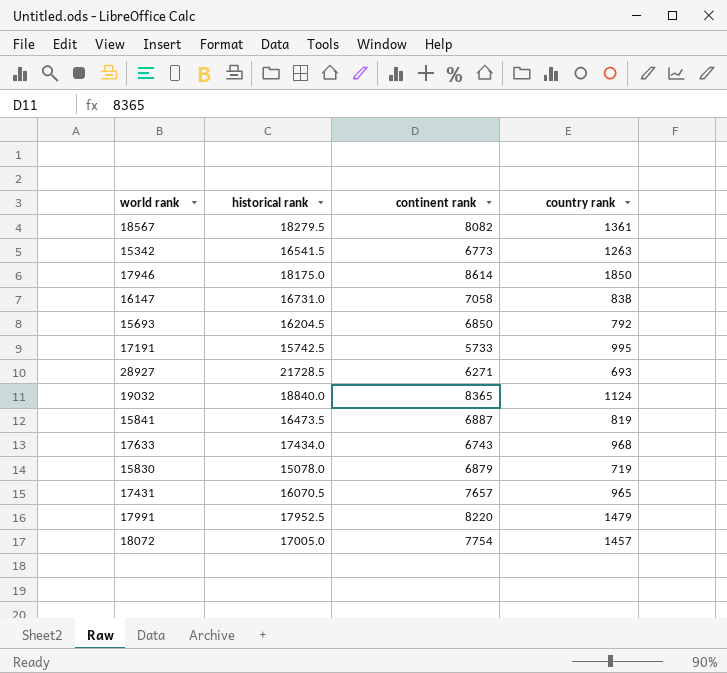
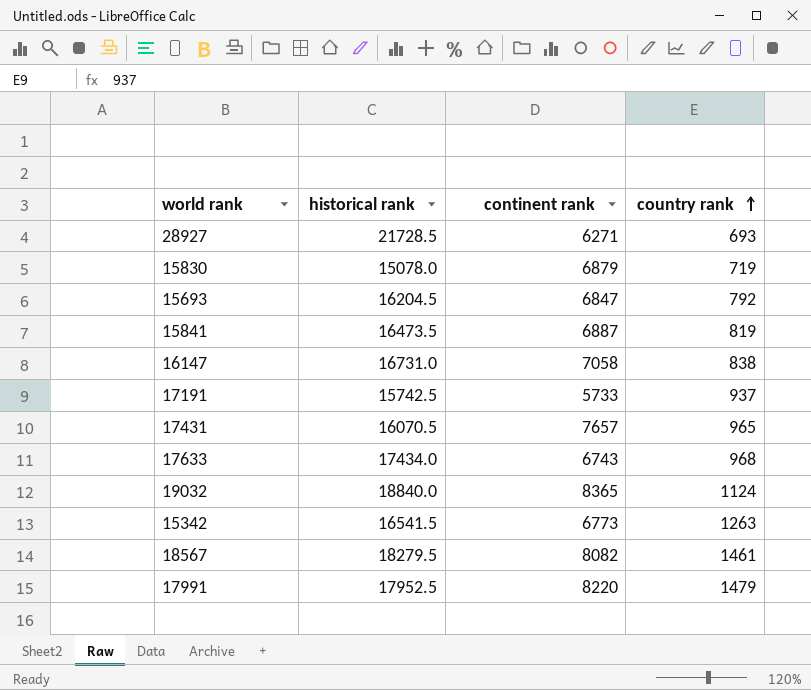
row order: none -> country rank ascending
row 17946: 18175.0 | 8614 | 1850 -> none
row 18072: 17005.0 | 7754 | 1457 -> none
15693 | continent rank: 6850 -> 6847
17191 | country rank: 995 -> 937
18567 | country rank: 1361 -> 1461

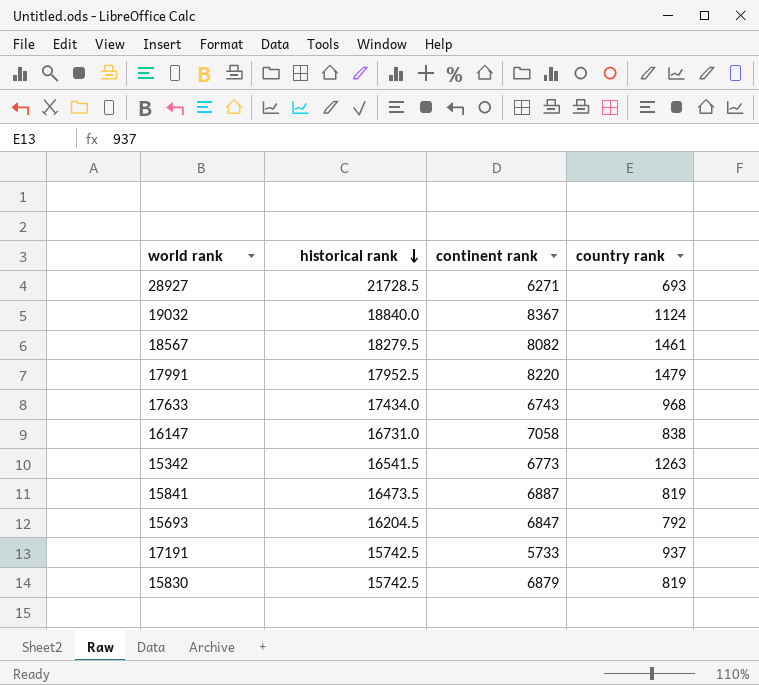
row order: country rank ascending -> historical rank descending
row 17431: 16070.5 | 7657 | 965 -> none
19032 | continent rank: 8365 -> 8367
15830 | historical rank: 15078.0 -> 15742.5
15830 | country rank: 719 -> 819

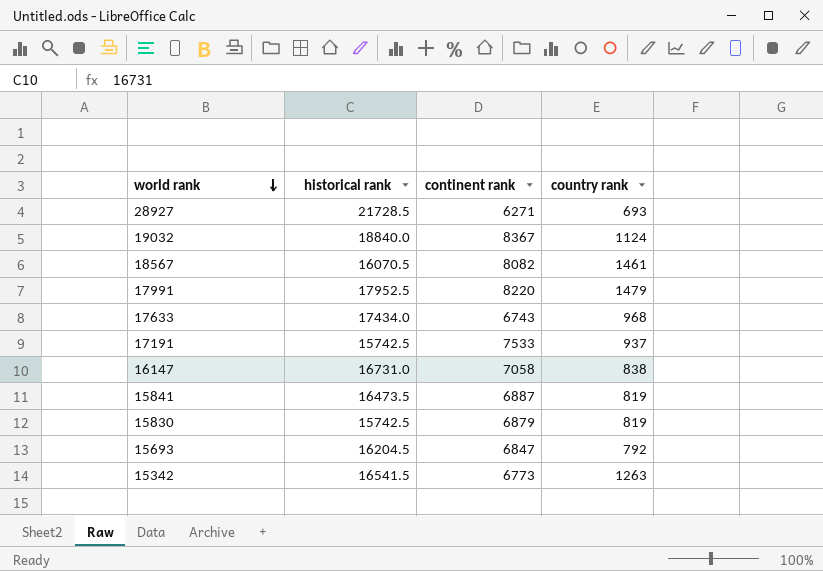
row order: historical rank descending -> world rank descending
18567 | historical rank: 18279.5 -> 16070.5
17191 | continent rank: 5733 -> 7533

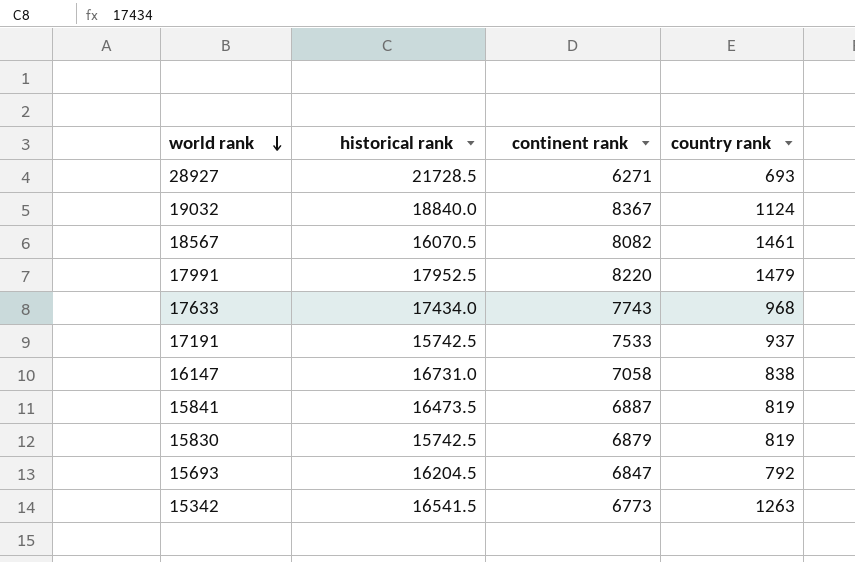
17633 | continent rank: 6743 -> 7743

